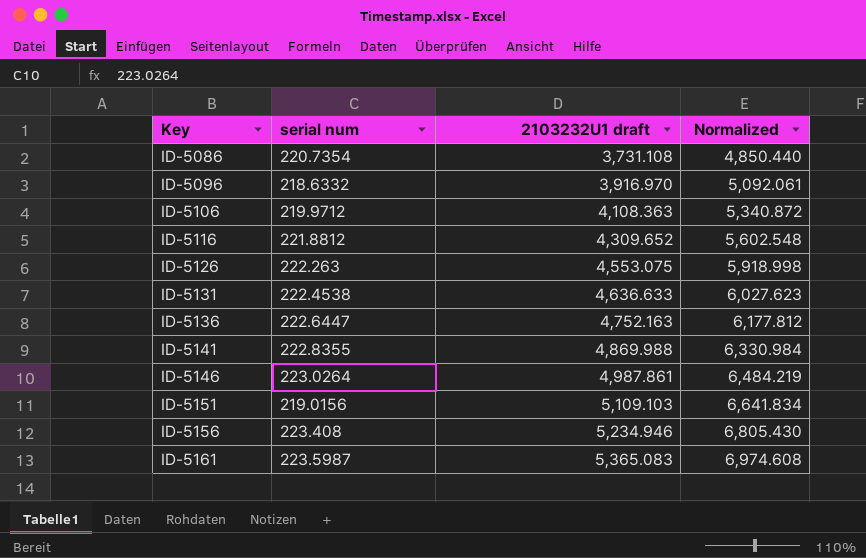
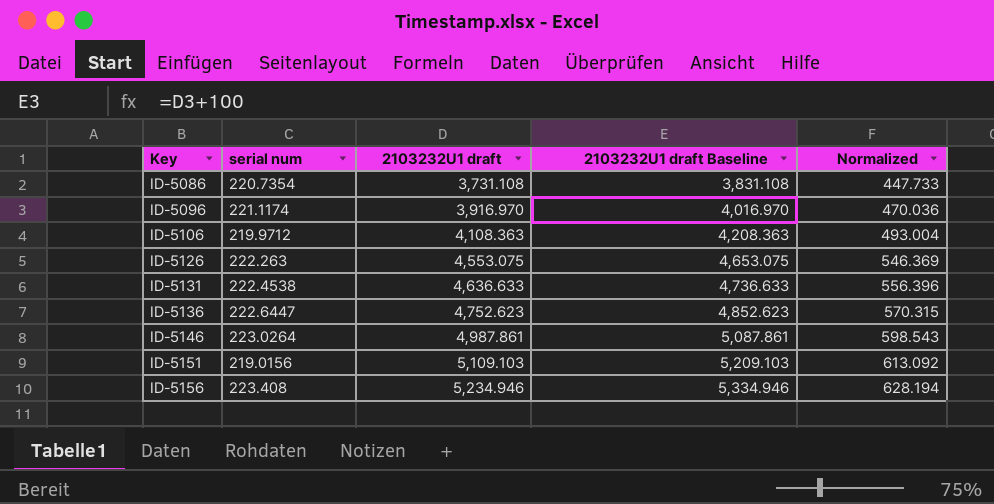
column 2103232U1 draft Baseline | formula: none -> [2103232U1 draft] + 100
column Normalized | formula: [2103232U1 draft] * 1.3 -> [2103232U1 draft] * 0.12
row ID-5116: 221.8812 | 4,309.652 | 5,602.548 -> none
row ID-5141: 222.8355 | 4,869.988 | 6,330.984 -> none
row ID-5161: 223.5987 | 5,365.083 | 6,974.608 -> none
ID-5096 | serial num: 218.6332 -> 221.1174
ID-5136 | 2103232U1 draft: 4,752.163 -> 4,752.623

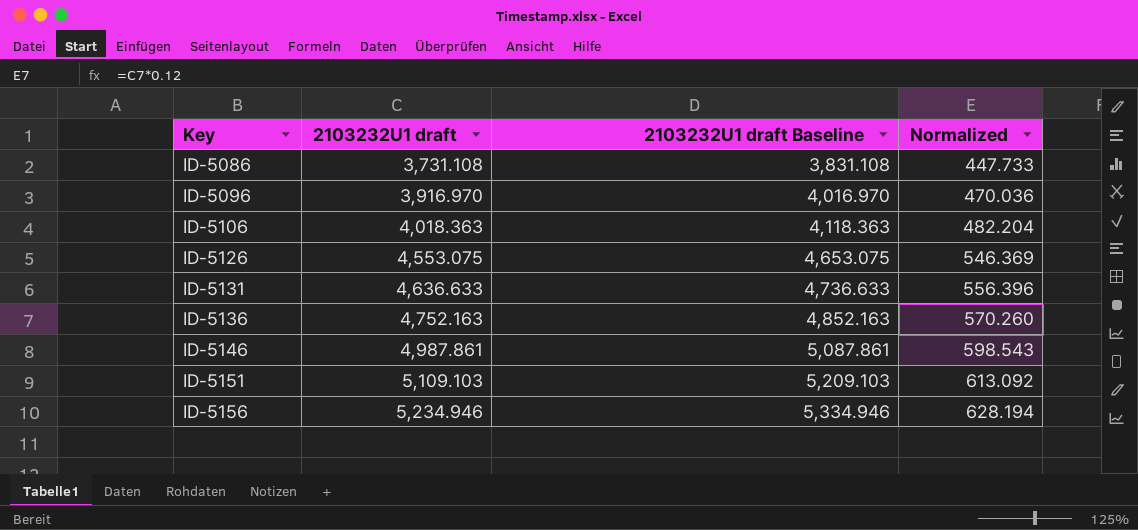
column serial num | position: 2 -> none
ID-5106 | 2103232U1 draft: 4,108.363 -> 4,018.363
ID-5106 | 2103232U1 draft Baseline: 4,208.363 -> 4,118.363
ID-5106 | Normalized: 493.004 -> 482.204
ID-5136 | 2103232U1 draft: 4,752.623 -> 4,752.163
ID-5136 | 2103232U1 draft Baseline: 4,852.623 -> 4,852.163
ID-5136 | Normalized: 570.315 -> 570.260

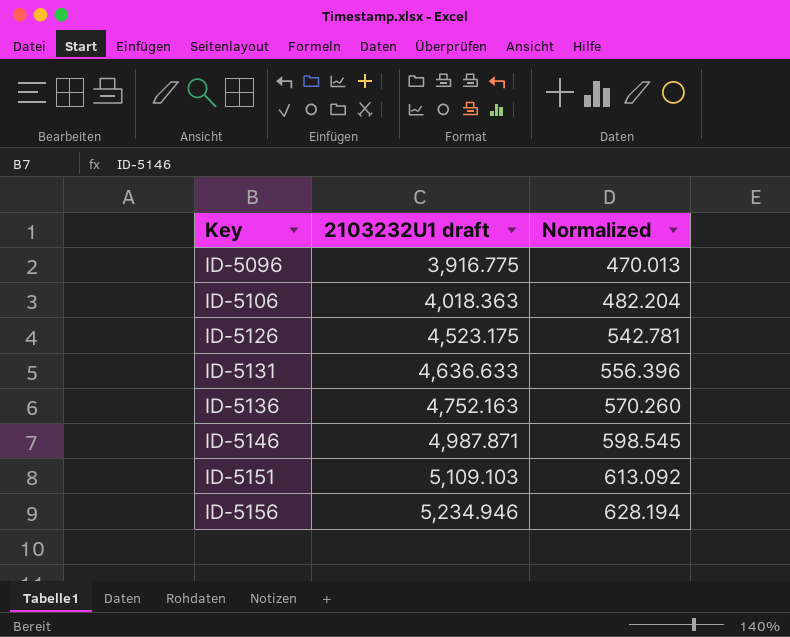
column 2103232U1 draft Baseline | formula: [2103232U1 draft] + 100 -> none
row ID-5086: 3,731.108 | 3,831.108 | 447.733 -> none
ID-5096 | 2103232U1 draft: 3,916.970 -> 3,916.775
ID-5096 | Normalized: 470.036 -> 470.013
ID-5126 | 2103232U1 draft: 4,553.075 -> 4,523.175
ID-5126 | Normalized: 546.369 -> 542.781
ID-5146 | 2103232U1 draft: 4,987.861 -> 4,987.871
ID-5146 | Normalized: 598.543 -> 598.545

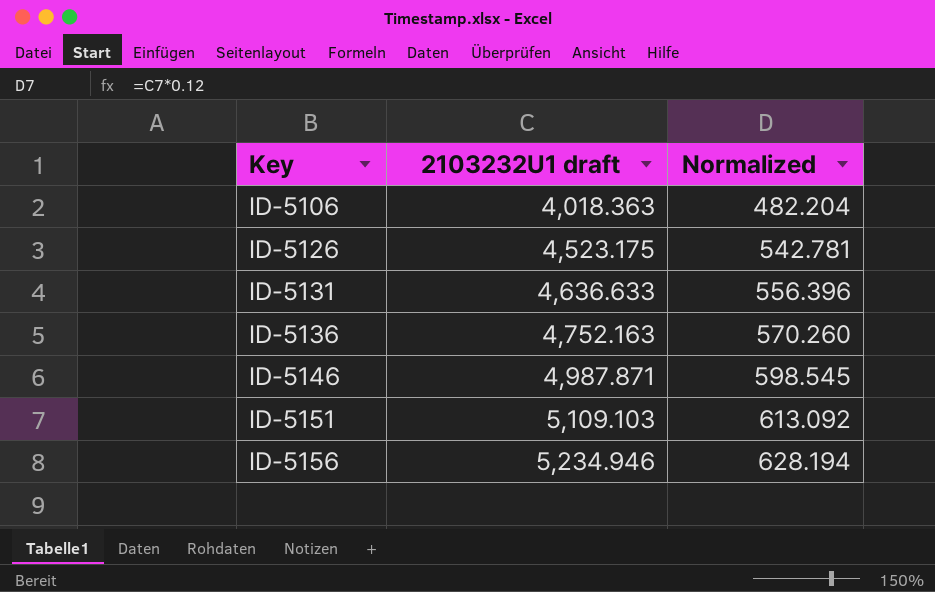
row ID-5096: 3,916.775 | 470.013 -> none

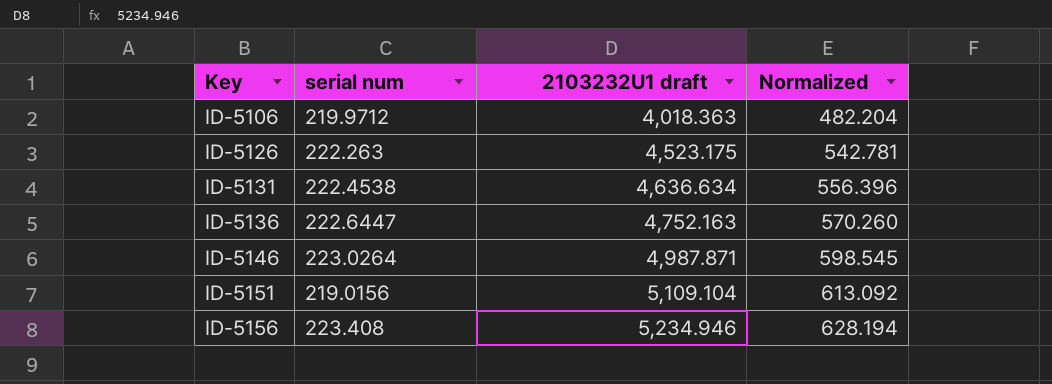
column serial num | position: none -> 2
ID-5131 | 2103232U1 draft: 4,636.633 -> 4,636.634
ID-5151 | 2103232U1 draft: 5,109.103 -> 5,109.104

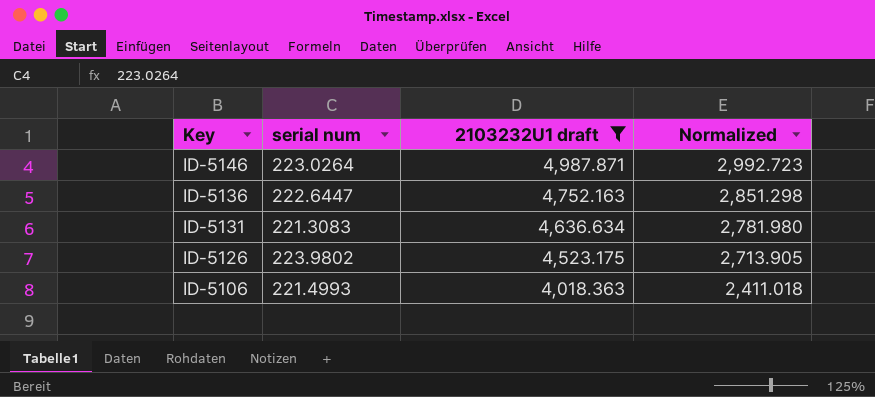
filter: none -> 2103232U1 draft <= 4,987.871
row order: Key ascending -> Key descending
column Normalized | formula: [2103232U1 draft] * 0.12 -> [2103232U1 draft] * 0.6
ID-5131 | serial num: 222.4538 -> 221.3083
ID-5126 | serial num: 222.263 -> 223.9802
ID-5106 | serial num: 219.9712 -> 221.4993

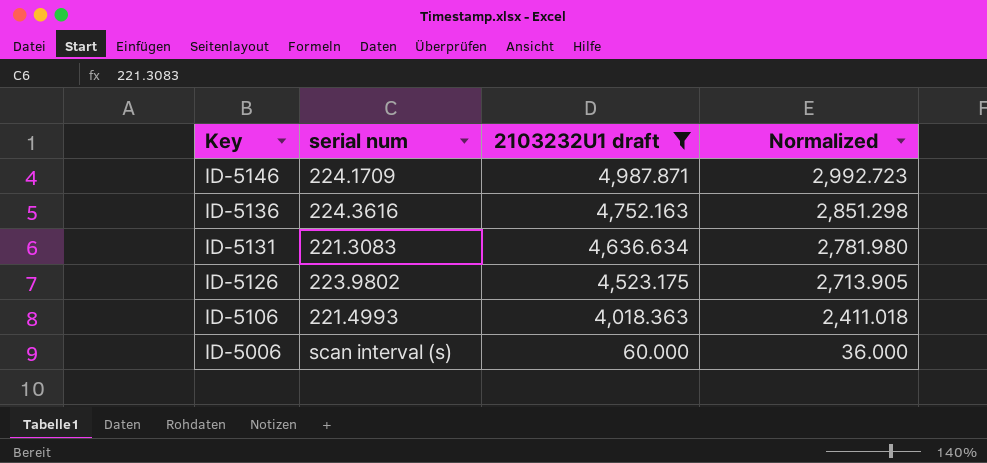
ID-5146 | serial num: 223.0264 -> 224.1709
ID-5136 | serial num: 222.6447 -> 224.3616
row ID-5006: none -> scan interval (s) | 60.000 | 36.000

